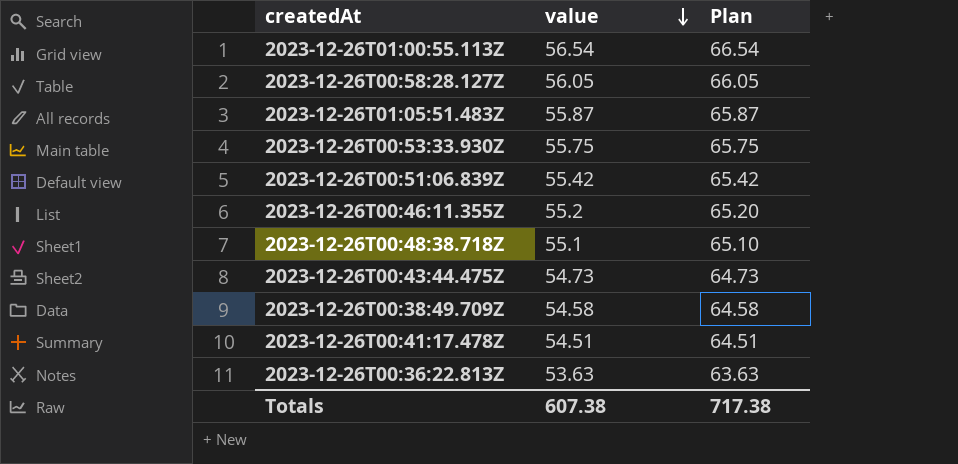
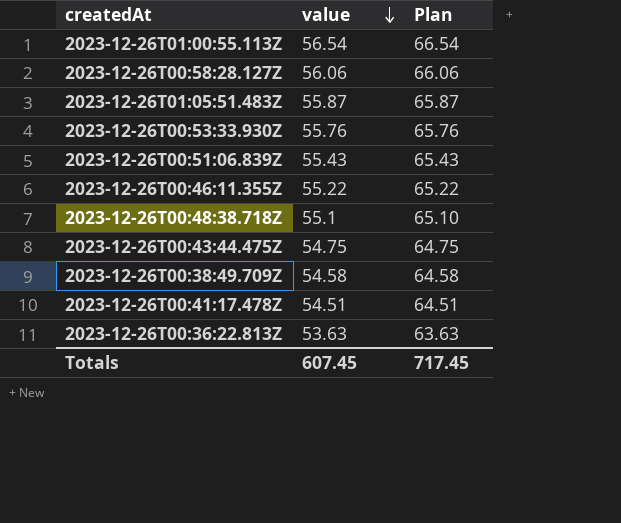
2023-12-26T00:58:28.127Z | value: 56.05 -> 56.06
2023-12-26T00:58:28.127Z | Plan: 66.05 -> 66.06
2023-12-26T00:53:33.930Z | value: 55.75 -> 55.76
2023-12-26T00:53:33.930Z | Plan: 65.75 -> 65.76
2023-12-26T00:51:06.839Z | value: 55.42 -> 55.43
2023-12-26T00:51:06.839Z | Plan: 65.42 -> 65.43
2023-12-26T00:46:11.355Z | value: 55.2 -> 55.22
2023-12-26T00:46:11.355Z | Plan: 65.20 -> 65.22
2023-12-26T00:43:44.475Z | value: 54.73 -> 54.75
2023-12-26T00:43:44.475Z | Plan: 64.73 -> 64.75
Totals | value: 607.38 -> 607.45
Totals | Plan: 717.38 -> 717.45

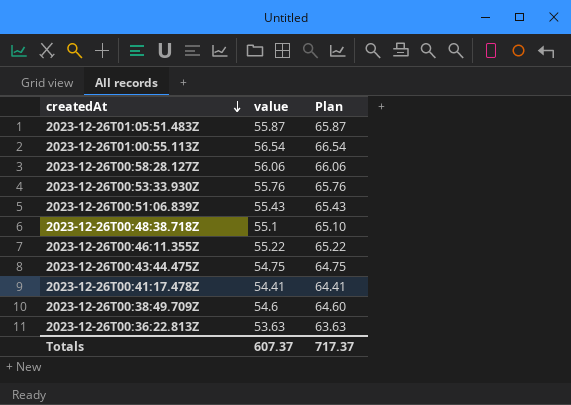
row order: value descending -> createdAt descending
2023-12-26T00:41:17.478Z | value: 54.51 -> 54.41
2023-12-26T00:41:17.478Z | Plan: 64.51 -> 64.41
2023-12-26T00:38:49.709Z | value: 54.58 -> 54.6
2023-12-26T00:38:49.709Z | Plan: 64.58 -> 64.60
Totals | value: 607.45 -> 607.37
Totals | Plan: 717.45 -> 717.37

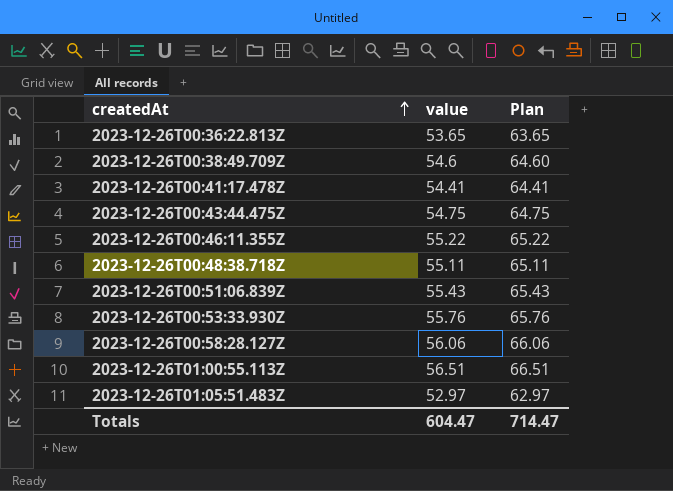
row order: createdAt descending -> createdAt ascending
2023-12-26T00:36:22.813Z | value: 53.63 -> 53.65
2023-12-26T00:36:22.813Z | Plan: 63.63 -> 63.65
2023-12-26T00:48:38.718Z | value: 55.1 -> 55.11
2023-12-26T00:48:38.718Z | Plan: 65.10 -> 65.11
2023-12-26T01:00:55.113Z | value: 56.54 -> 56.51
2023-12-26T01:00:55.113Z | Plan: 66.54 -> 66.51
2023-12-26T01:05:51.483Z | value: 55.87 -> 52.97
2023-12-26T01:05:51.483Z | Plan: 65.87 -> 62.97
Totals | value: 607.37 -> 604.47
Totals | Plan: 717.37 -> 714.47

